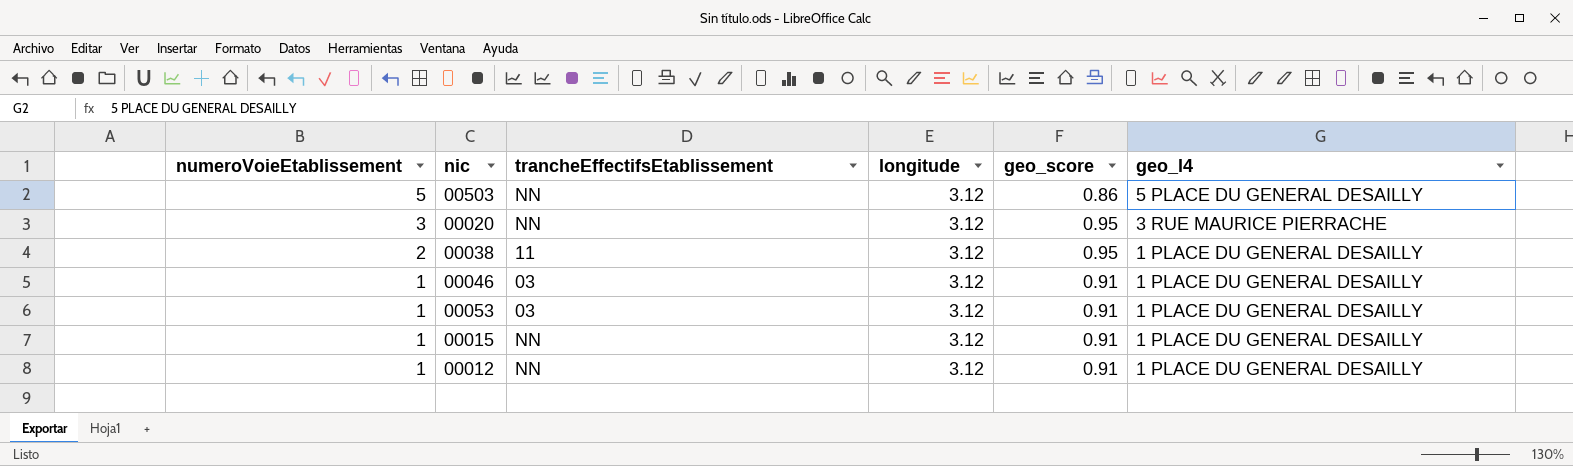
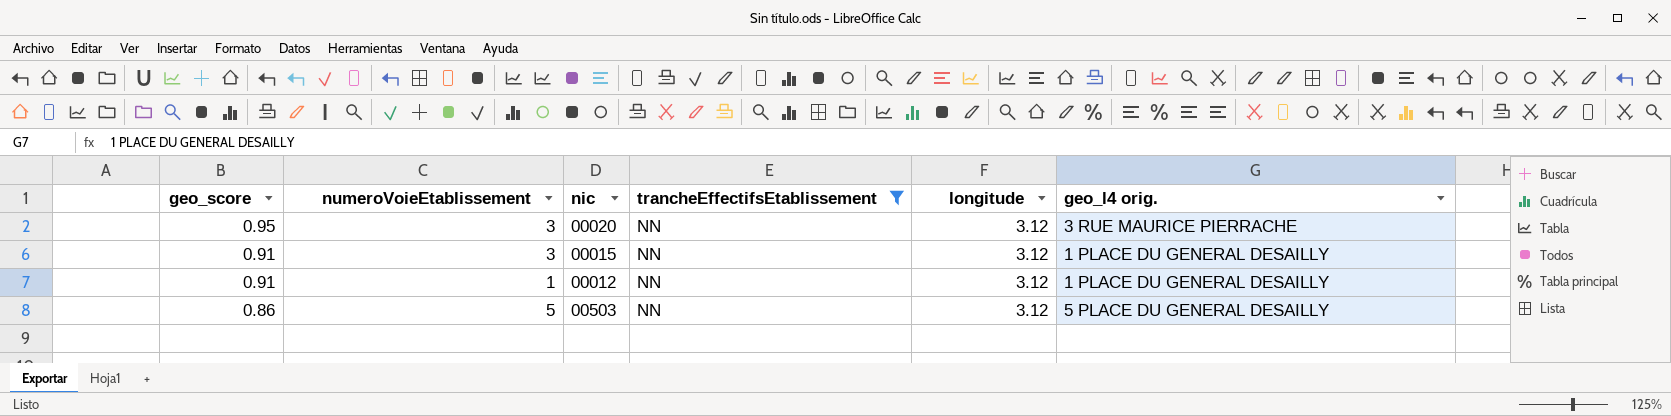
filter: none -> trancheEffectifsEtablissement = NN
row order: numeroVoieEtablissement descending -> geo_score descending
column geo_score | position: 5 -> 1
column name: geo_l4 -> geo_l4 orig.
00015 | numeroVoieEtablissement: 1 -> 3

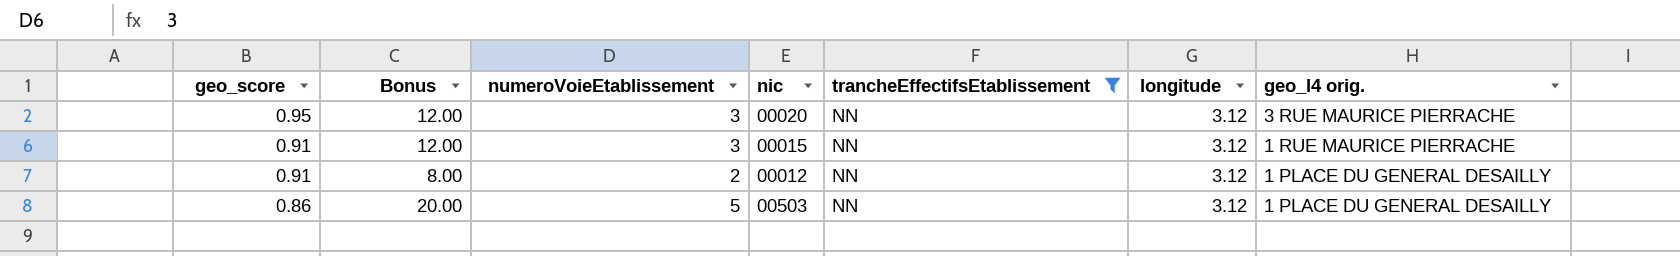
column Bonus | formula: none -> [numeroVoieEtablissement] * 4
00015 | geo_l4 orig.: 1 PLACE DU GENERAL DESAILLY -> 1 RUE MAURICE PIERRACHE
00012 | numeroVoieEtablissement: 1 -> 2
00503 | geo_l4 orig.: 5 PLACE DU GENERAL DESAILLY -> 1 PLACE DU GENERAL DESAILLY

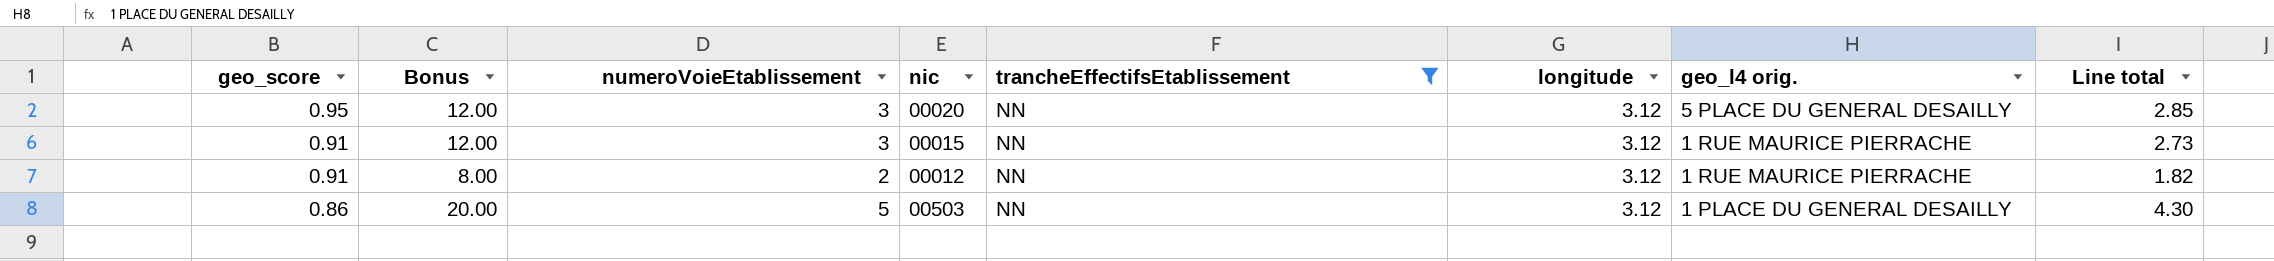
column Line total | formula: none -> [geo_score] * [numeroVoieEtablissement]
00020 | geo_l4 orig.: 3 RUE MAURICE PIERRACHE -> 5 PLACE DU GENERAL DESAILLY
00012 | geo_l4 orig.: 1 PLACE DU GENERAL DESAILLY -> 1 RUE MAURICE PIERRACHE

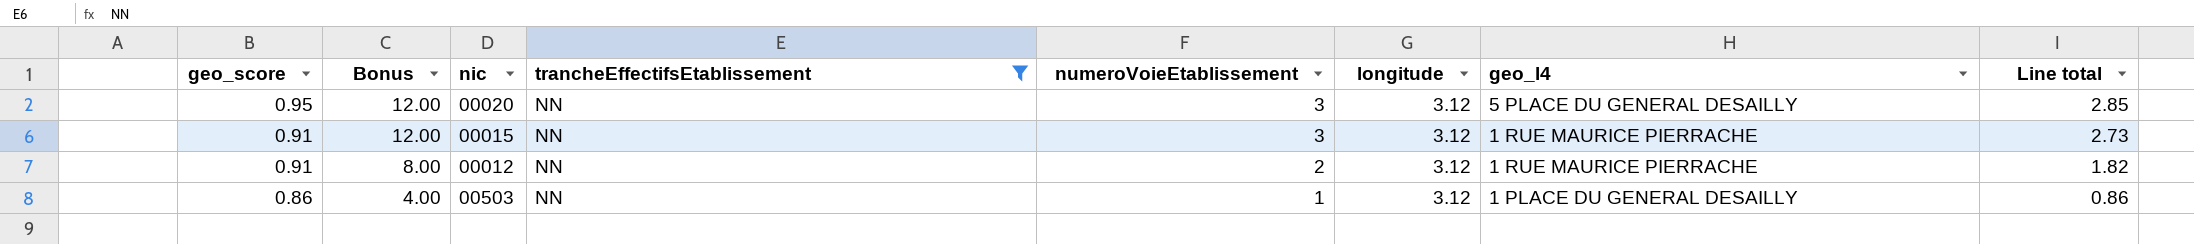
column numeroVoieEtablissement | position: 3 -> 5
column name: geo_l4 orig. -> geo_l4
00503 | Bonus: 20.00 -> 4.00
00503 | numeroVoieEtablissement: 5 -> 1
00503 | Line total: 4.30 -> 0.86

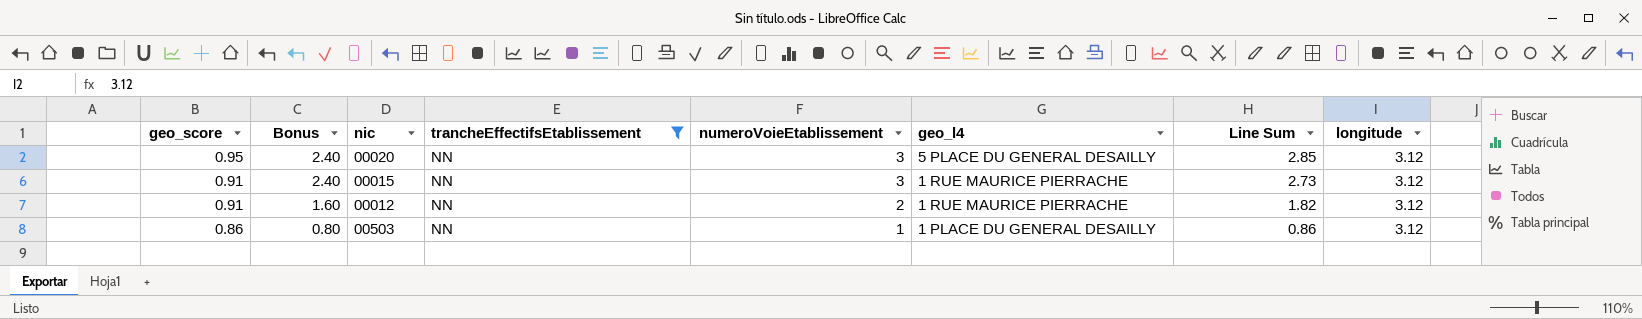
column Bonus | formula: [numeroVoieEtablissement] * 4 -> [numeroVoieEtablissement] * 0.8
column name: Line total -> Line Sum
column longitude | position: 6 -> 8

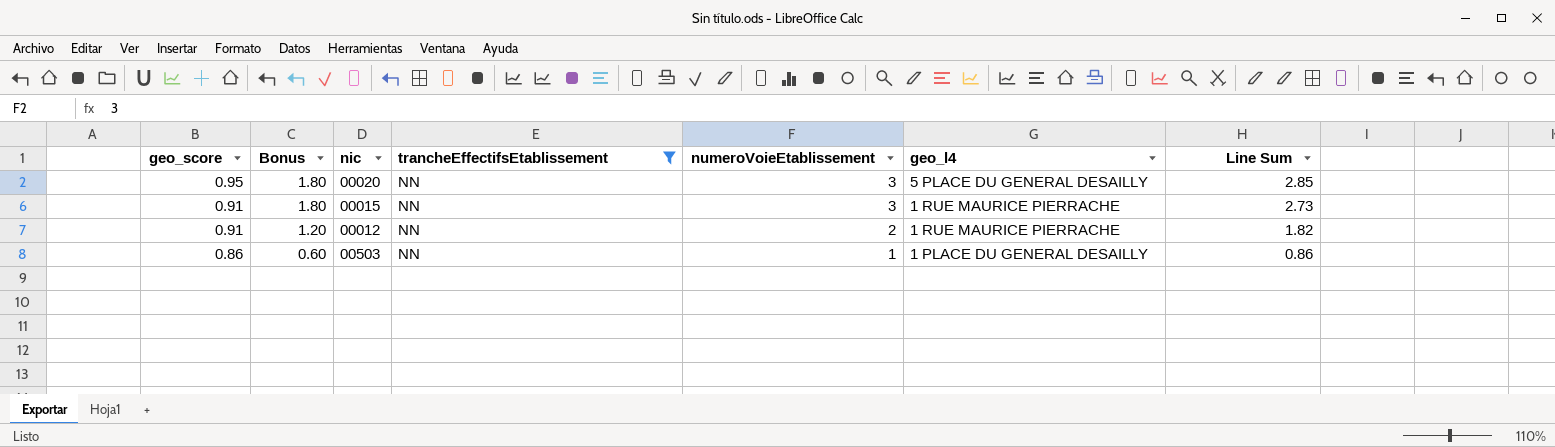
column longitude | position: 8 -> none
column Bonus | formula: [numeroVoieEtablissement] * 0.8 -> [numeroVoieEtablissement] * 0.6

